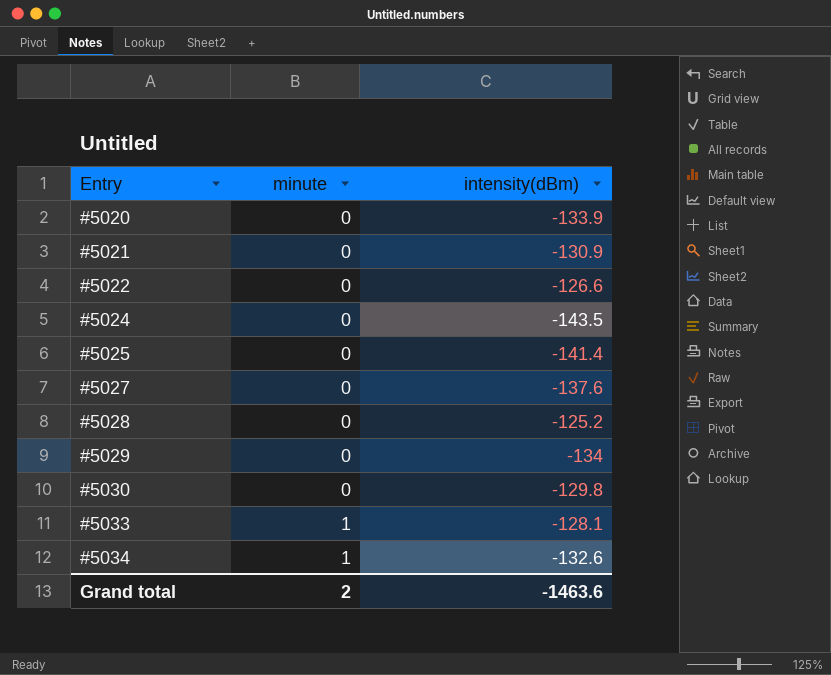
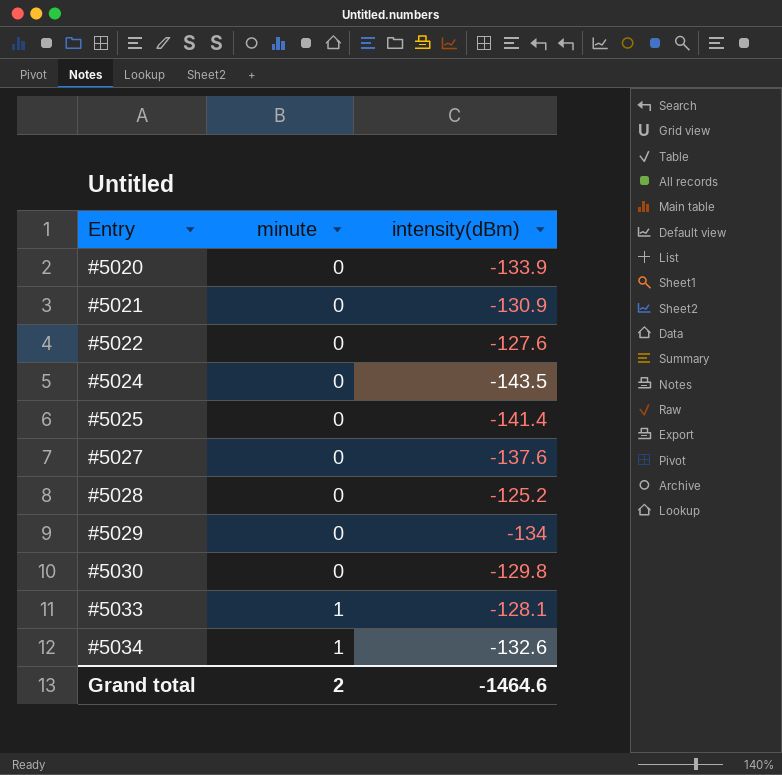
#5022 | intensity(dBm): -126.6 -> -127.6
Grand total | intensity(dBm): -1463.6 -> -1464.6

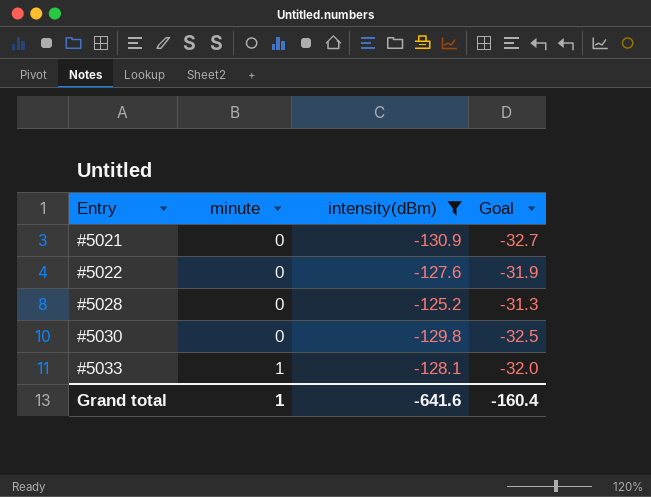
filter: none -> intensity(dBm) >= -130.9
column Goal | formula: none -> [intensity(dBm)] * 0.25
Grand total | minute: 2 -> 1
Grand total | intensity(dBm): -1464.6 -> -641.6

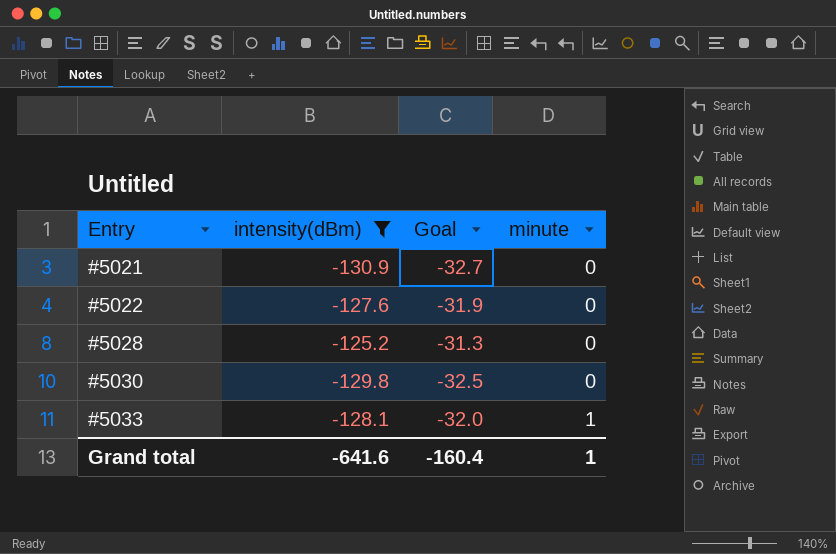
column minute | position: 2 -> 4

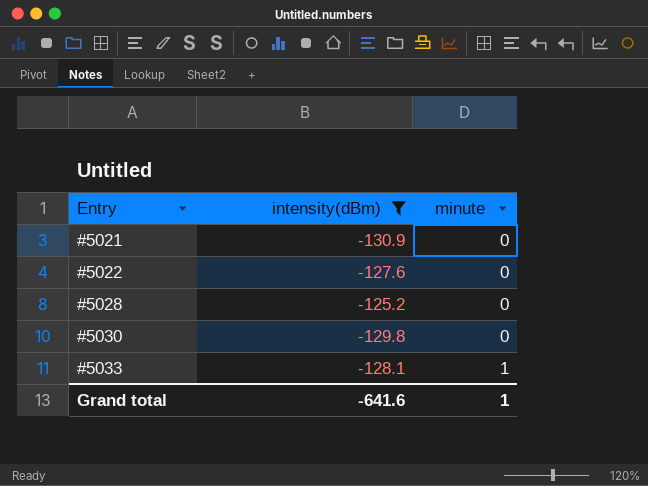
column Goal | formula: [intensity(dBm)] * 0.25 -> none

